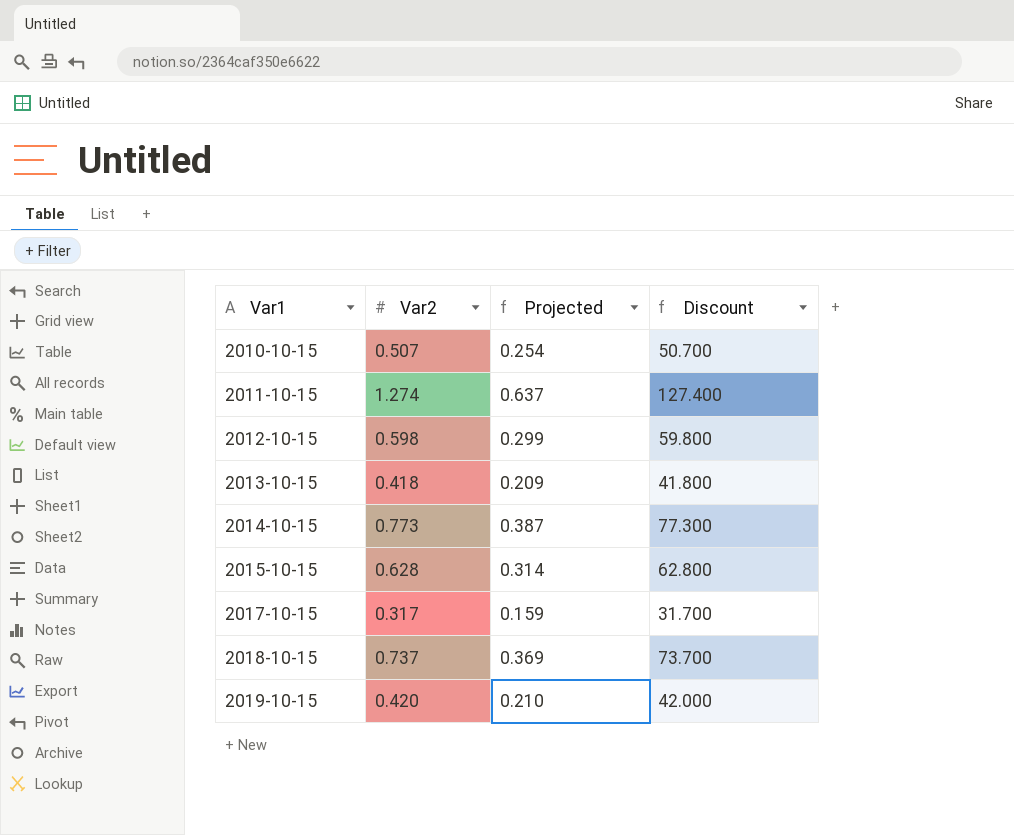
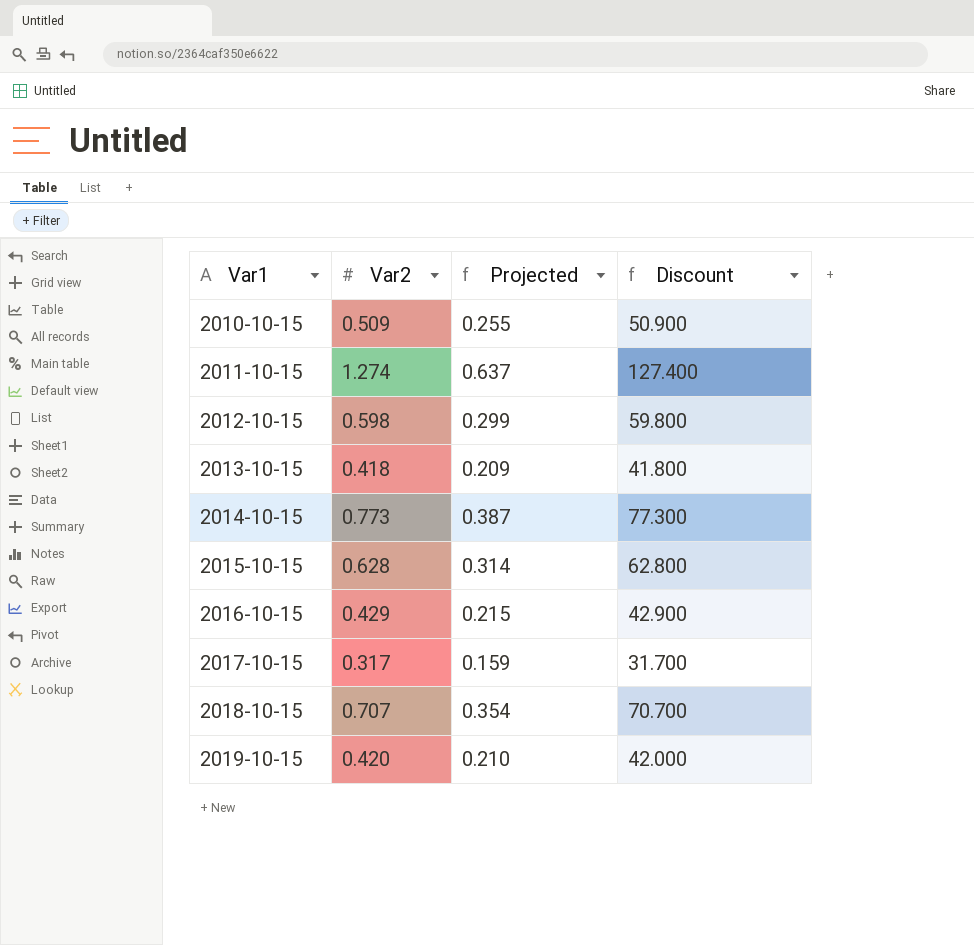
2010-10-15 | Var2: 0.507 -> 0.509
2010-10-15 | Projected: 0.254 -> 0.255
2010-10-15 | Discount: 50.700 -> 50.900
row 2016-10-15: none -> 0.429 | 0.215 | 42.900
2018-10-15 | Var2: 0.737 -> 0.707
2018-10-15 | Projected: 0.369 -> 0.354
2018-10-15 | Discount: 73.700 -> 70.700

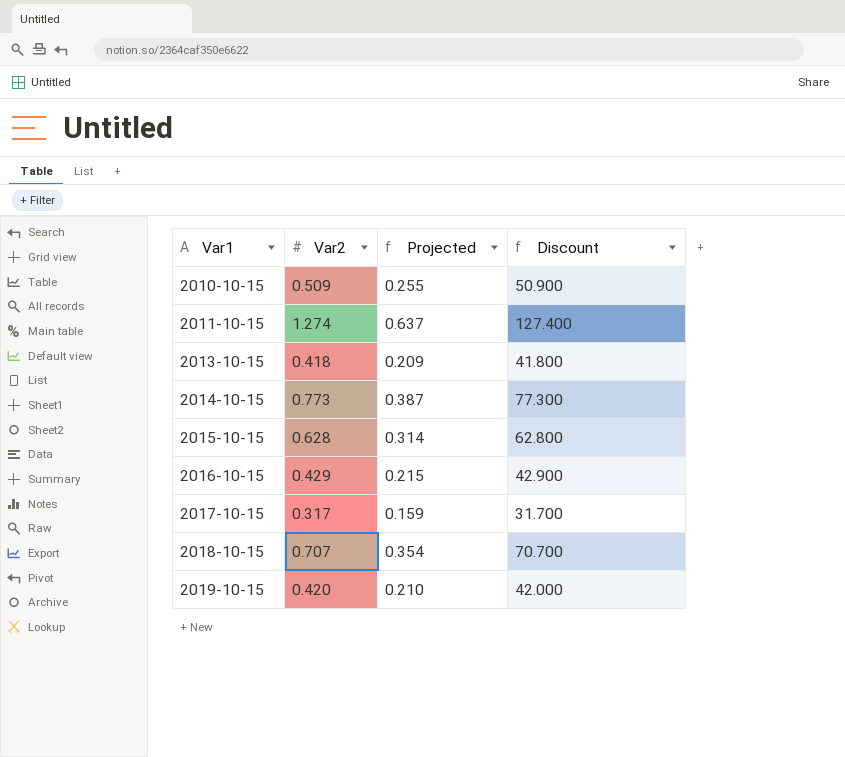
row 2012-10-15: 0.598 | 0.299 | 59.800 -> none

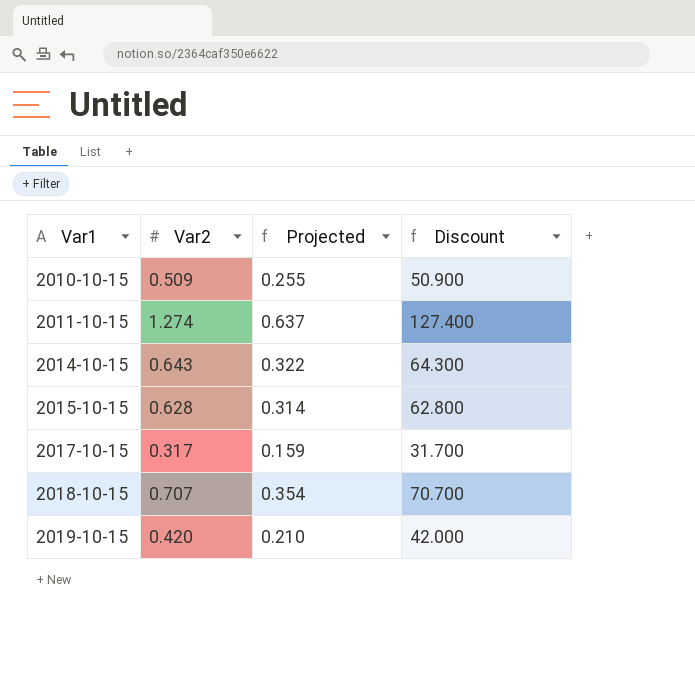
row 2013-10-15: 0.418 | 0.209 | 41.800 -> none
row 2016-10-15: 0.429 | 0.215 | 42.900 -> none
2014-10-15 | Var2: 0.773 -> 0.643
2014-10-15 | Projected: 0.387 -> 0.322
2014-10-15 | Discount: 77.300 -> 64.300

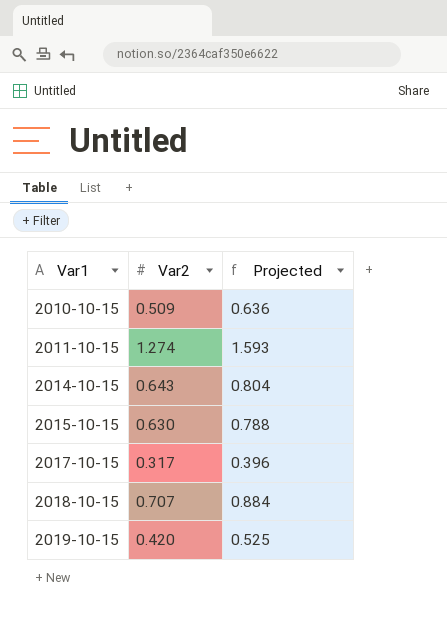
column Discount | formula: [Var2] * 100 -> none
column Projected | formula: [Var2] * 0.5 -> [Var2] * 1.25
2015-10-15 | Var2: 0.628 -> 0.630

